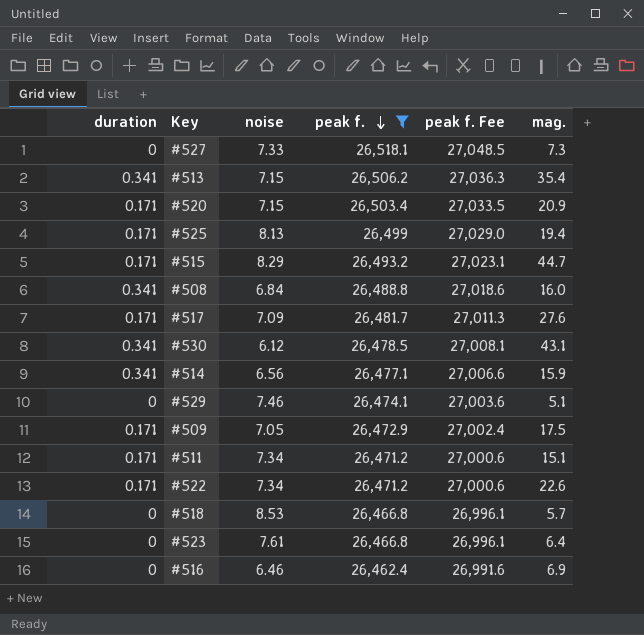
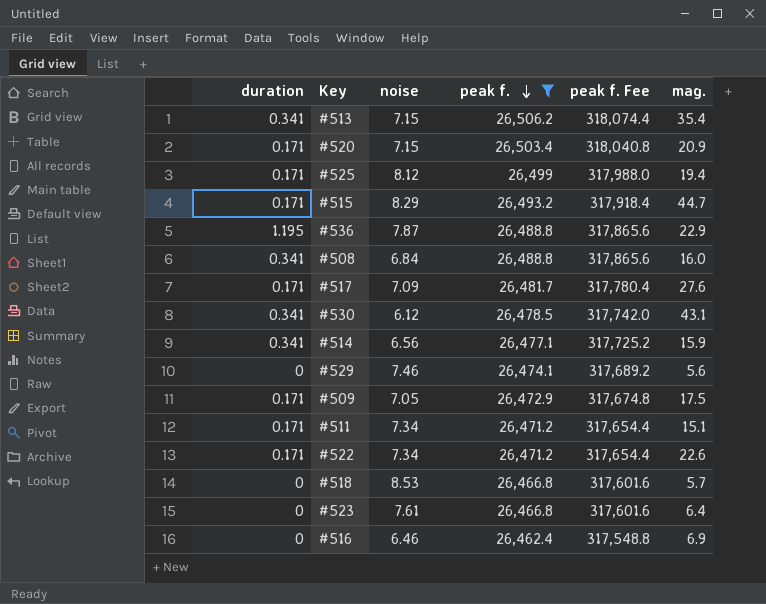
column peak f. Fee | formula: [peak f.] * 1.02 -> [peak f.] * 12
row #527: 0 | 7.33 | 26,518.1 | 27,048.5 | 7.3 -> none
#525 | noise: 8.13 -> 8.12
row #536: none -> 1.195 | 7.87 | 26,488.8 | 317,865.6 | 22.9
#529 | mag.: 5.1 -> 5.6

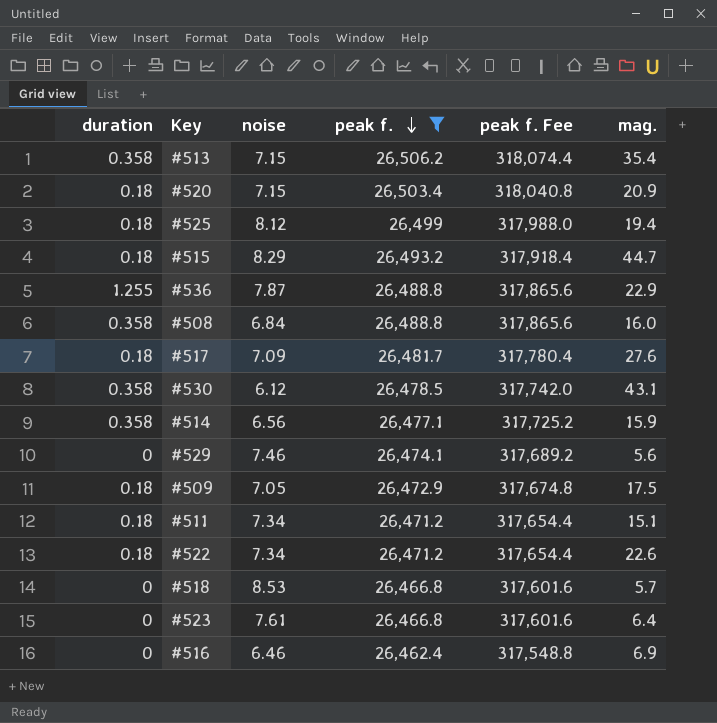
#513 | duration: 0.341 -> 0.358
#520 | duration: 0.171 -> 0.18
#525 | duration: 0.171 -> 0.18
#515 | duration: 0.171 -> 0.18
#536 | duration: 1.195 -> 1.255
#508 | duration: 0.341 -> 0.358
#517 | duration: 0.171 -> 0.18
#530 | duration: 0.341 -> 0.358
#514 | duration: 0.341 -> 0.358
#509 | duration: 0.171 -> 0.18
#511 | duration: 0.171 -> 0.18
#522 | duration: 0.171 -> 0.18

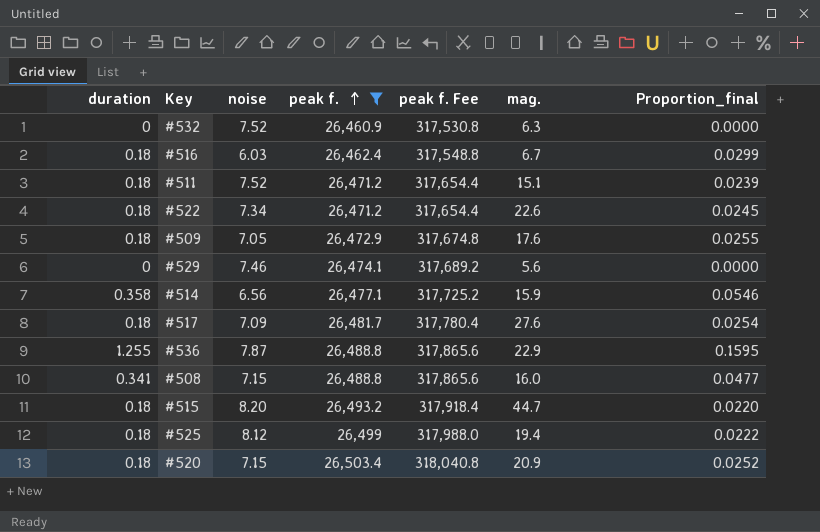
row order: peak f. descending -> peak f. ascending
column Proportion_final | formula: none -> [duration] / [noise]
row #513: 0.358 | 7.15 | 26,506.2 | 318,074.4 | 35.4 -> none
row #530: 0.358 | 6.12 | 26,478.5 | 317,742.0 | 43.1 -> none
row #518: 0 | 8.53 | 26,466.8 | 317,601.6 | 5.7 -> none
row #523: 0 | 7.61 | 26,466.8 | 317,601.6 | 6.4 -> none
row #532: none -> 0 | 7.52 | 26,460.9 | 317,530.8 | 6.3 | 0.0000
#516 | duration: 0 -> 0.18
#516 | noise: 6.46 -> 6.03
#516 | mag.: 6.9 -> 6.7
#511 | noise: 7.34 -> 7.52
#509 | mag.: 17.5 -> 17.6
#508 | duration: 0.358 -> 0.341
#508 | noise: 6.84 -> 7.15
#515 | noise: 8.29 -> 8.20

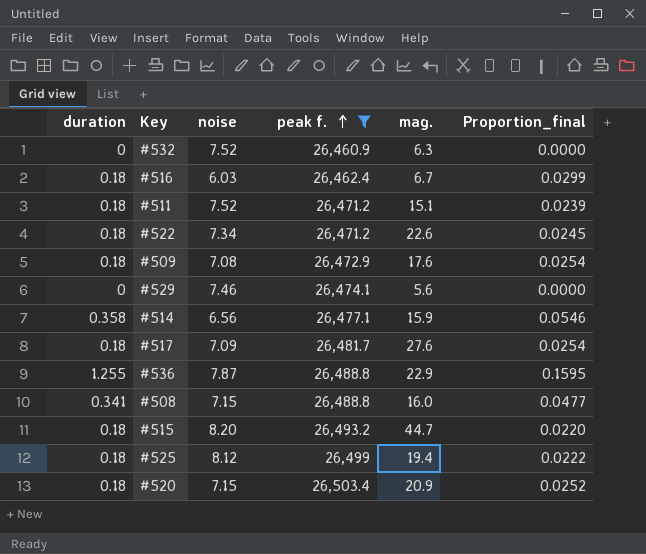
column peak f. Fee | formula: [peak f.] * 12 -> none
#509 | noise: 7.05 -> 7.08
#509 | Proportion_final: 0.0255 -> 0.0254

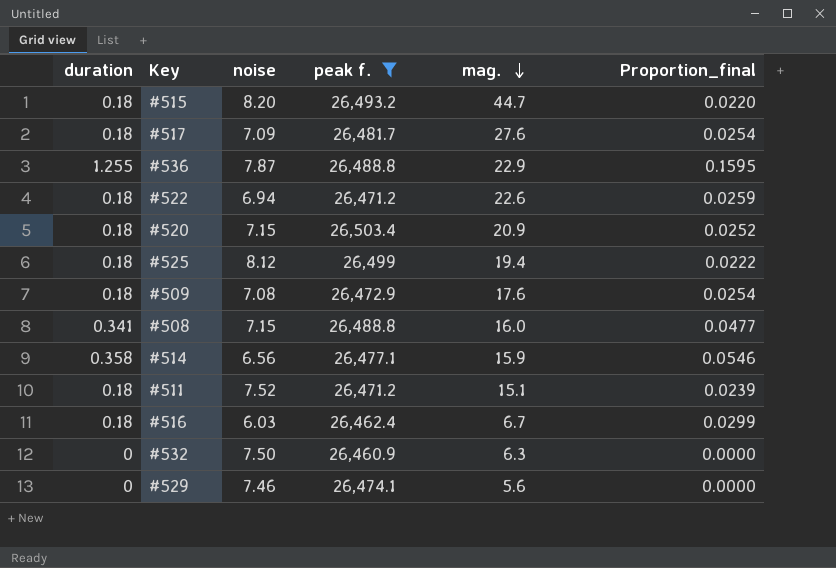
row order: peak f. ascending -> mag. descending
#522 | noise: 7.34 -> 6.94
#522 | Proportion_final: 0.0245 -> 0.0259
#532 | noise: 7.52 -> 7.50

